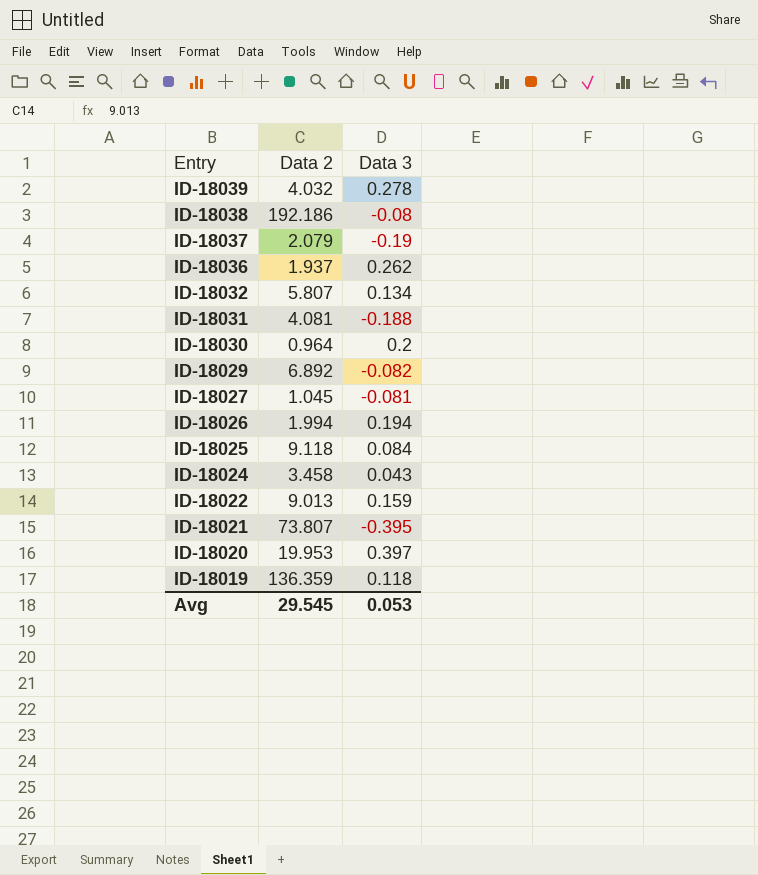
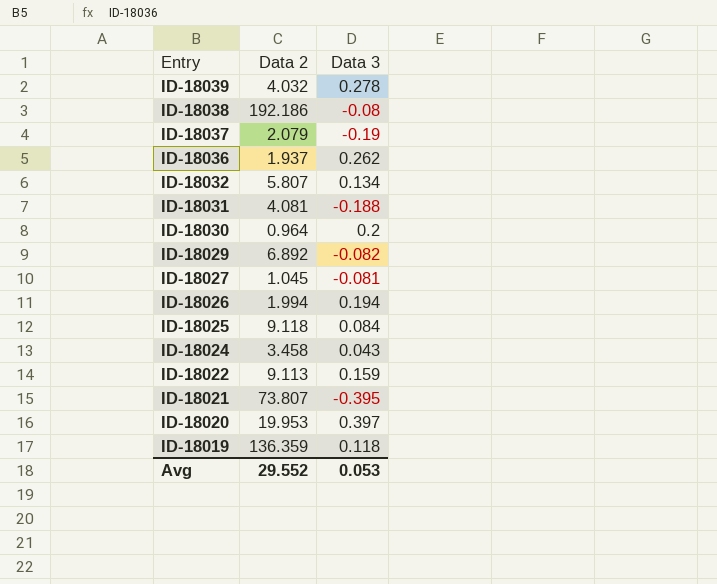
ID-18022 | Data 2: 9.013 -> 9.113
Avg | Data 2: 29.545 -> 29.552

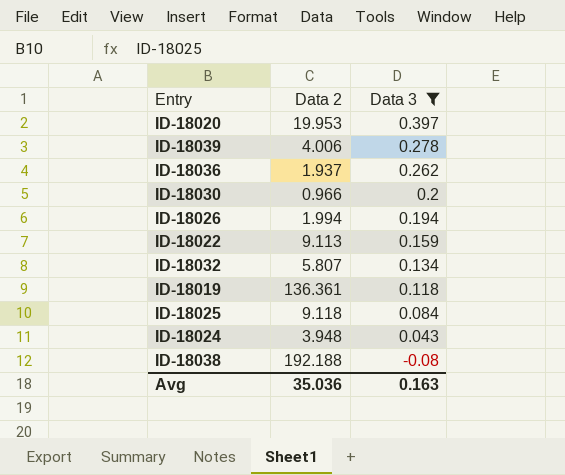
filter: none -> Data 3 >= -0.08
row order: Entry descending -> Data 3 descending
ID-18039 | Data 2: 4.032 -> 4.006
ID-18030 | Data 2: 0.964 -> 0.966
ID-18019 | Data 2: 136.359 -> 136.361
ID-18024 | Data 2: 3.458 -> 3.948
ID-18038 | Data 2: 192.186 -> 192.188
Avg | Data 2: 29.552 -> 35.036
Avg | Data 3: 0.053 -> 0.163

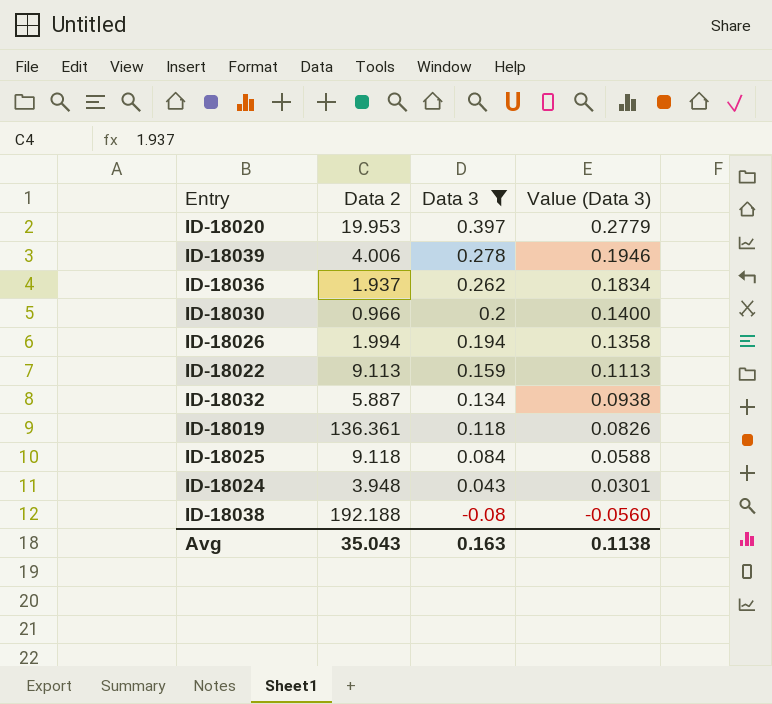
column Value (Data 3) | formula: none -> [Data 3] * 0.7
ID-18032 | Data 2: 5.807 -> 5.887
Avg | Data 2: 35.036 -> 35.043

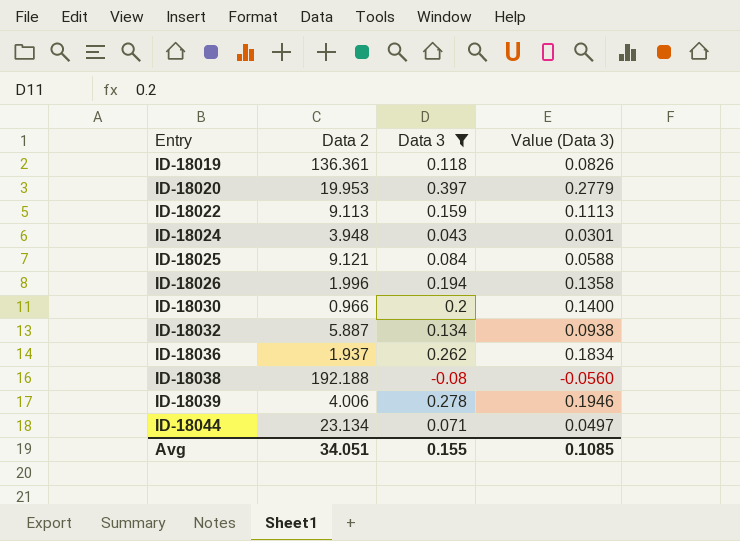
row order: Data 3 descending -> Entry ascending
ID-18025 | Data 2: 9.118 -> 9.121
ID-18026 | Data 2: 1.994 -> 1.996
row ID-18044: none -> 23.134 | 0.071 | 0.0497
Avg | Data 2: 35.043 -> 34.051
Avg | Data 3: 0.163 -> 0.155
Avg | Value (Data 3): 0.1138 -> 0.1085

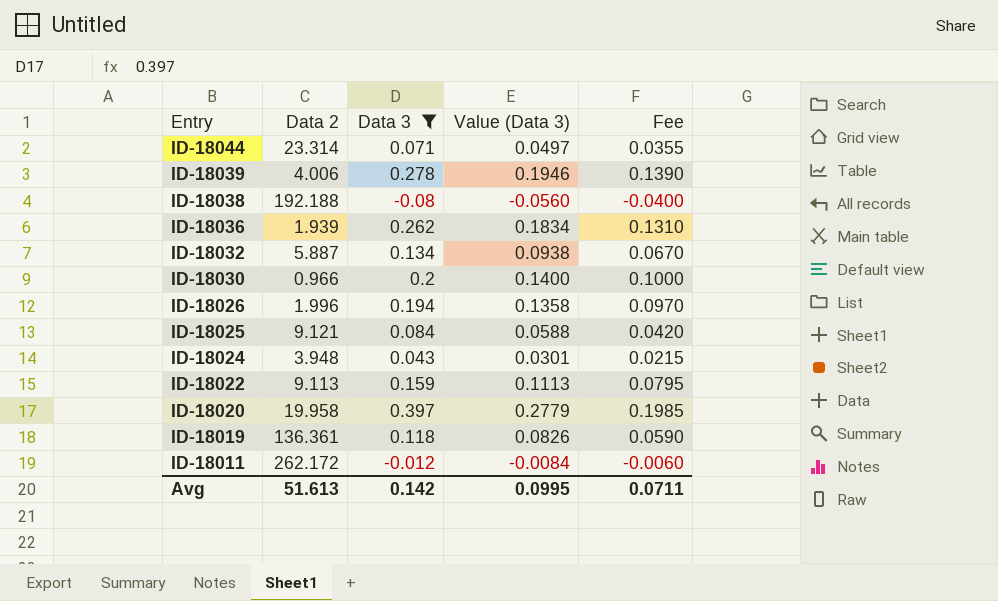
row order: Entry ascending -> Entry descending
column Fee | formula: none -> [Data 3] * 0.5
ID-18044 | Data 2: 23.134 -> 23.314
ID-18036 | Data 2: 1.937 -> 1.939
ID-18020 | Data 2: 19.953 -> 19.958
row ID-18011: none -> 262.172 | -0.012 | -0.0084 | -0.0060
Avg | Data 2: 34.051 -> 51.613
Avg | Data 3: 0.155 -> 0.142
Avg | Value (Data 3): 0.1085 -> 0.0995

